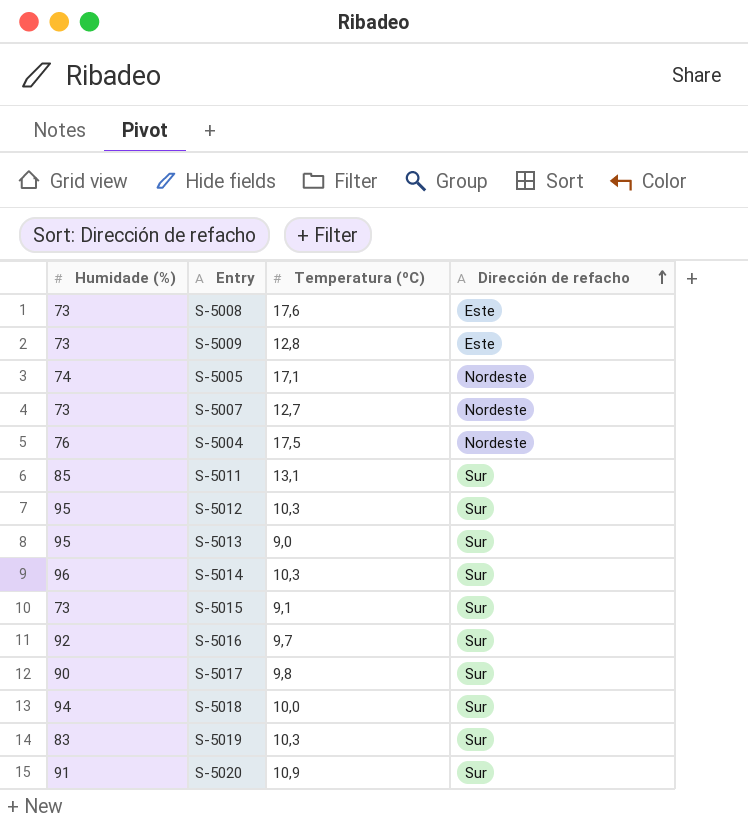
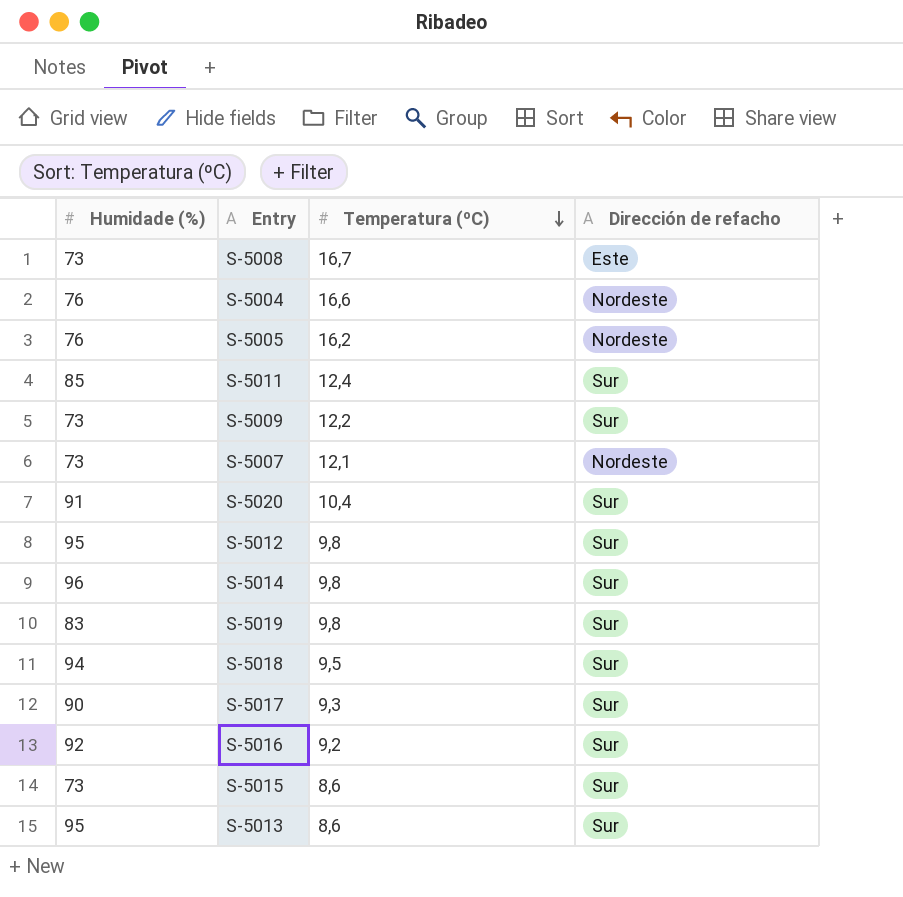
row order: Dirección de refacho ascending -> Temperatura (ºC) descending
S-5008 | Temperatura (ºC): 17,6 -> 16,7
S-5004 | Temperatura (ºC): 17,5 -> 16,6
S-5005 | Humidade (%): 74 -> 76
S-5005 | Temperatura (ºC): 17,1 -> 16,2
S-5011 | Temperatura (ºC): 13,1 -> 12,4
S-5009 | Temperatura (ºC): 12,8 -> 12,2
S-5009 | Dirección de refacho: Este -> Sur
S-5007 | Temperatura (ºC): 12,7 -> 12,1
S-5020 | Temperatura (ºC): 10,9 -> 10,4
S-5012 | Temperatura (ºC): 10,3 -> 9,8
S-5014 | Temperatura (ºC): 10,3 -> 9,8
S-5019 | Temperatura (ºC): 10,3 -> 9,8
S-5018 | Temperatura (ºC): 10,0 -> 9,5
S-5017 | Temperatura (ºC): 9,8 -> 9,3
S-5016 | Temperatura (ºC): 9,7 -> 9,2
S-5015 | Temperatura (ºC): 9,1 -> 8,6
S-5013 | Temperatura (ºC): 9,0 -> 8,6

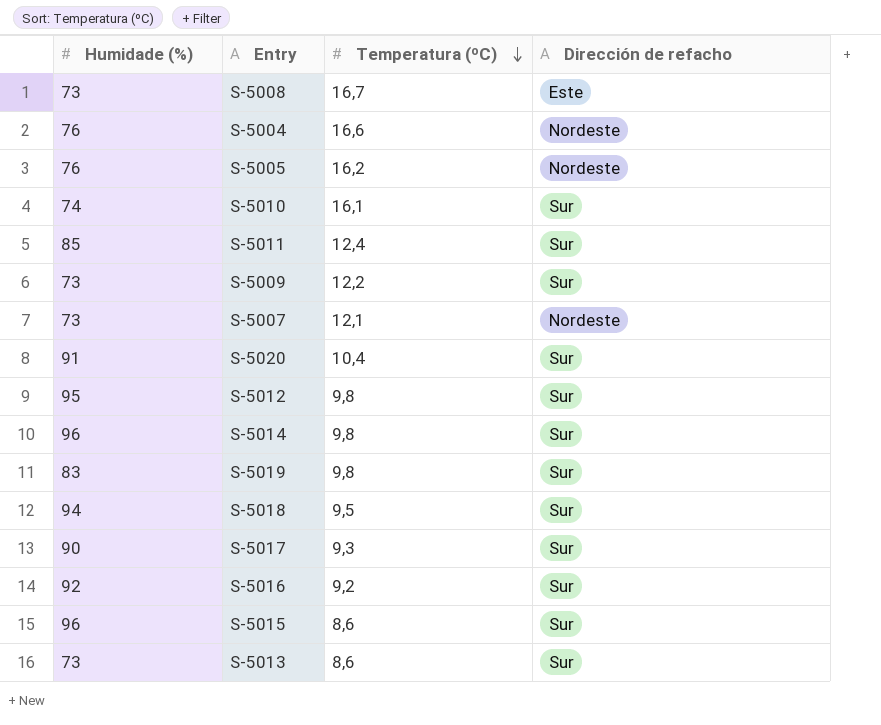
row S-5010: none -> 74 | 16,1 | Sur
S-5015 | Humidade (%): 73 -> 96
S-5013 | Humidade (%): 95 -> 73

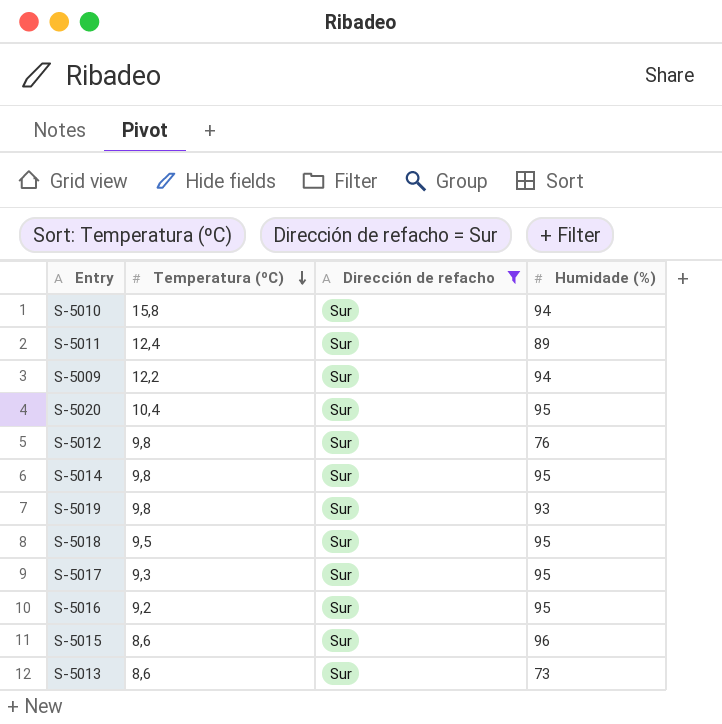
filter: none -> Dirección de refacho = Sur
column Humidade (%) | position: 1 -> 4
S-5010 | Temperatura (ºC): 16,1 -> 15,8
S-5010 | Humidade (%): 74 -> 94
S-5011 | Humidade (%): 85 -> 89
S-5009 | Humidade (%): 73 -> 94
S-5020 | Humidade (%): 91 -> 95
S-5012 | Humidade (%): 95 -> 76
S-5014 | Humidade (%): 96 -> 95
S-5019 | Humidade (%): 83 -> 93
S-5018 | Humidade (%): 94 -> 95
S-5017 | Humidade (%): 90 -> 95
S-5016 | Humidade (%): 92 -> 95

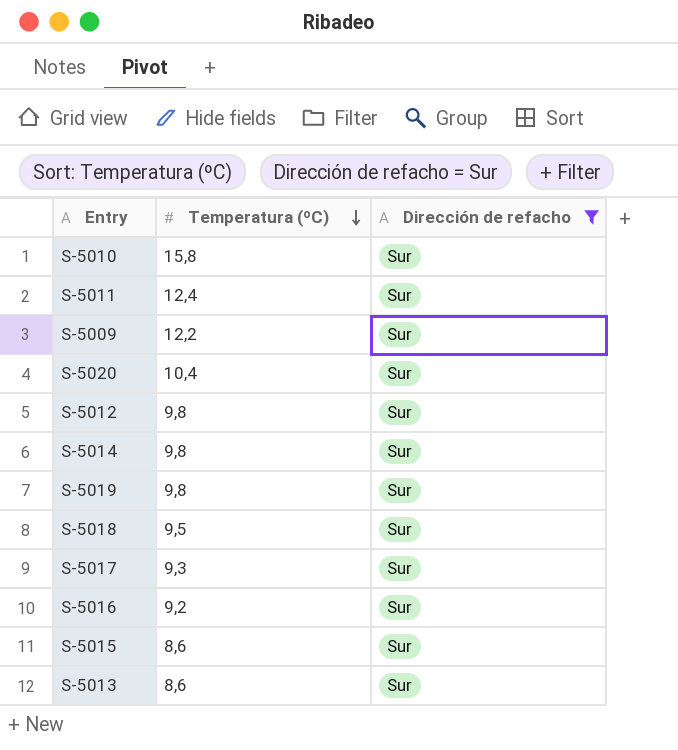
column Humidade (%) | position: 4 -> none

